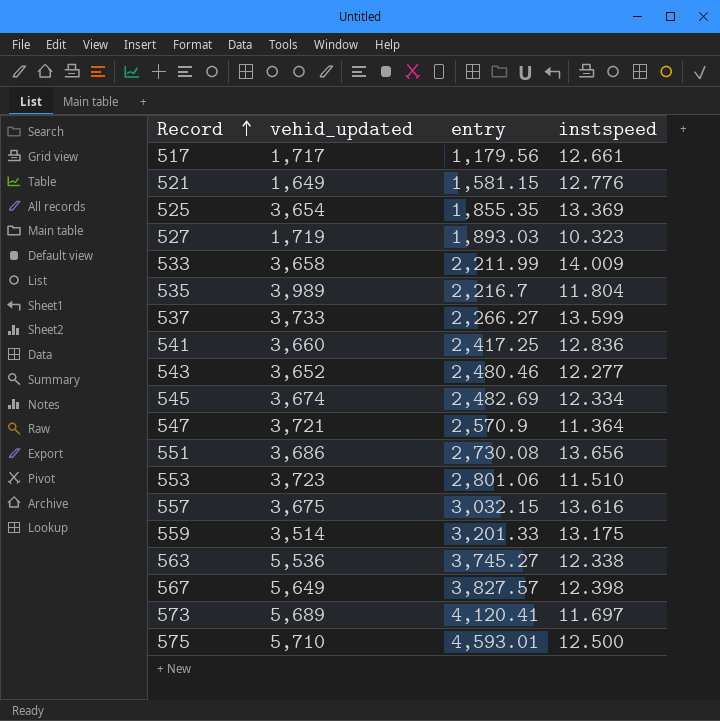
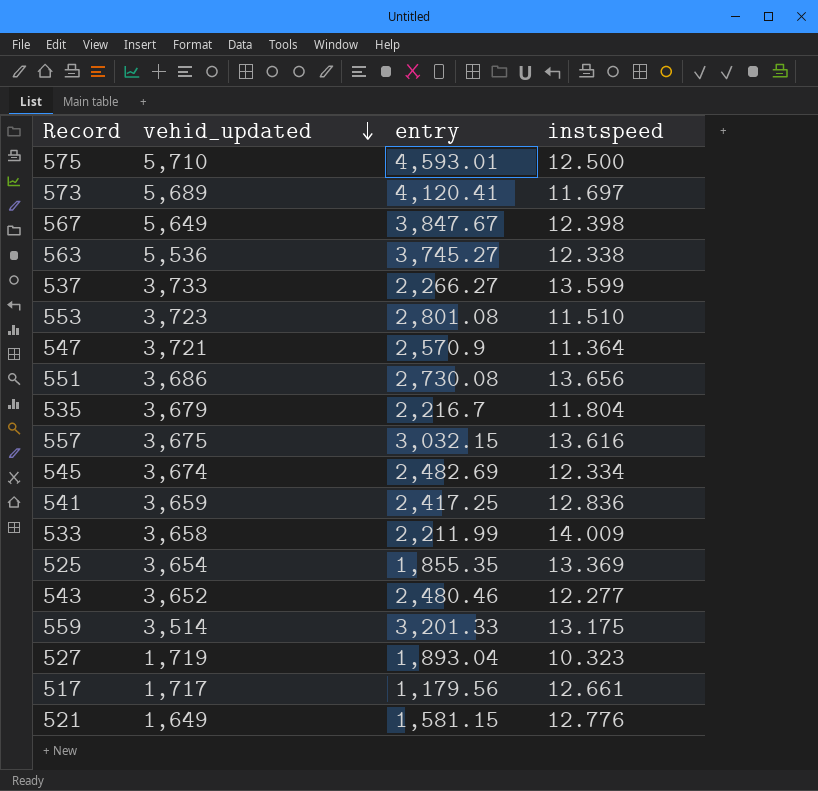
row order: Record ascending -> vehid_updated descending
567 | entry: 3,827.57 -> 3,847.67
553 | entry: 2,801.06 -> 2,801.08
535 | vehid_updated: 3,989 -> 3,679
541 | vehid_updated: 3,660 -> 3,659
527 | entry: 1,893.03 -> 1,893.04

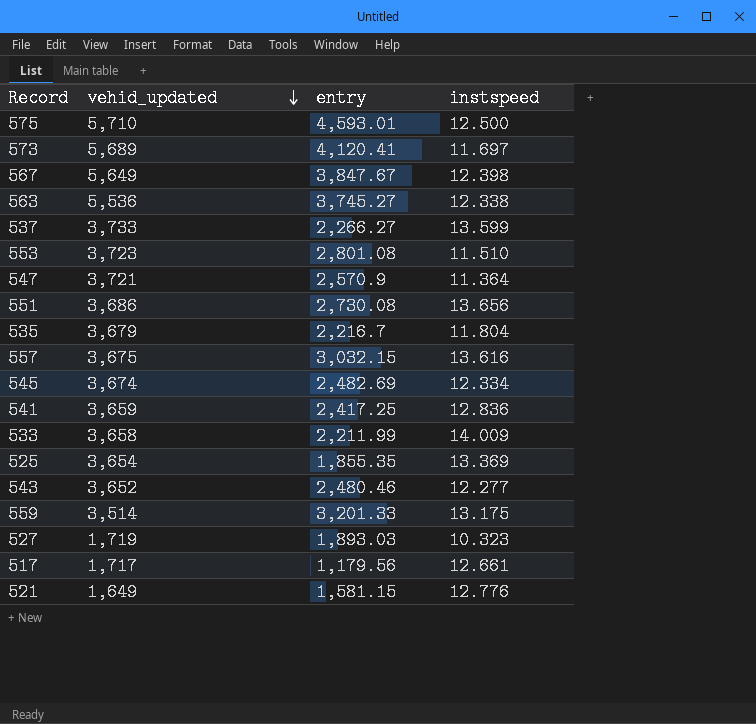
527 | entry: 1,893.04 -> 1,893.03

